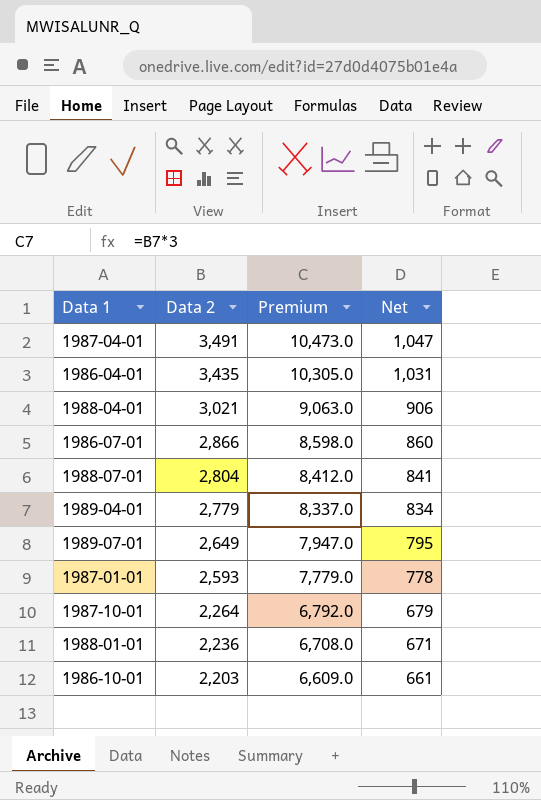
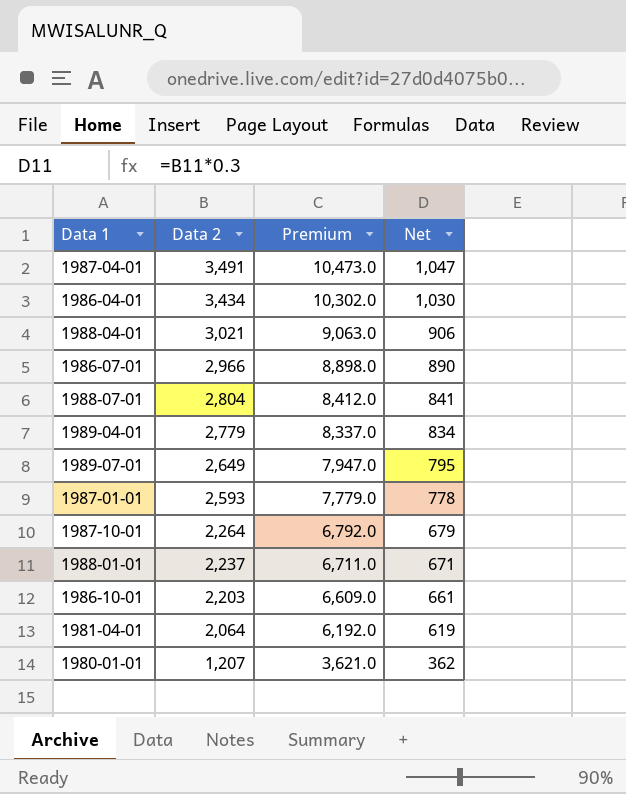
1986-04-01 | Data 2: 3,435 -> 3,434
1986-04-01 | Premium: 10,305.0 -> 10,302.0
1986-04-01 | Net: 1,031 -> 1,030
1986-07-01 | Data 2: 2,866 -> 2,966
1986-07-01 | Premium: 8,598.0 -> 8,898.0
1986-07-01 | Net: 860 -> 890
1988-01-01 | Data 2: 2,236 -> 2,237
1988-01-01 | Premium: 6,708.0 -> 6,711.0
row 1981-04-01: none -> 2,064 | 6,192.0 | 619
row 1980-01-01: none -> 1,207 | 3,621.0 | 362

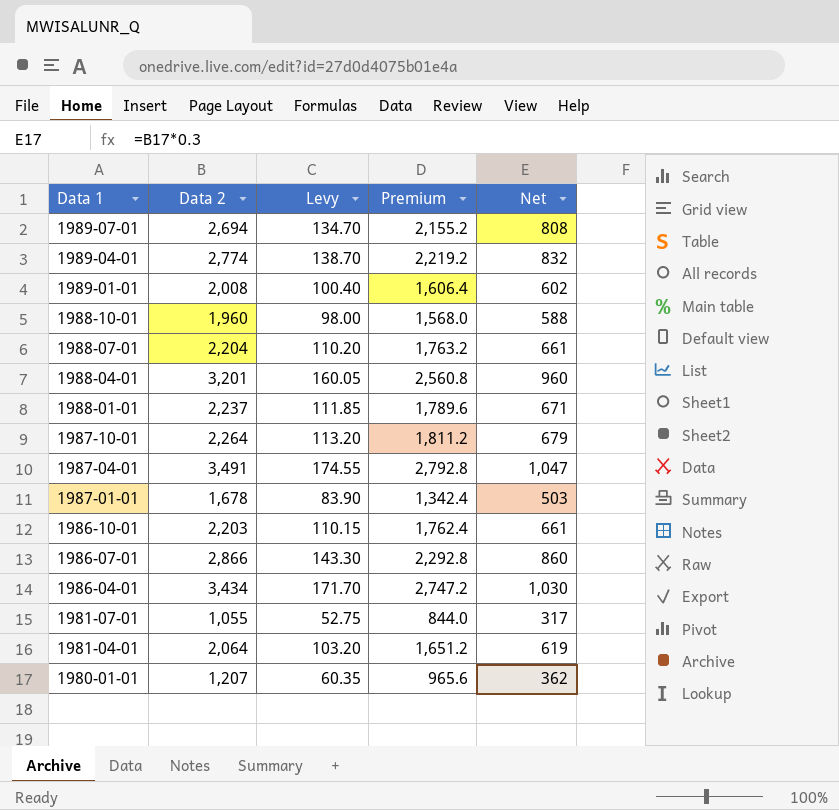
row order: Data 2 descending -> Data 1 descending
column Levy | formula: none -> [Data 2] * 0.05
column Premium | formula: [Data 2] * 3 -> [Data 2] * 0.8
1989-07-01 | Data 2: 2,649 -> 2,694
1989-07-01 | Net: 795 -> 808
1989-04-01 | Data 2: 2,779 -> 2,774
1989-04-01 | Net: 834 -> 832
row 1989-01-01: none -> 2,008 | 100.40 | 1,606.4 | 602
row 1988-10-01: none -> 1,960 | 98.00 | 1,568.0 | 588
1988-07-01 | Data 2: 2,804 -> 2,204
1988-07-01 | Net: 841 -> 661
1988-04-01 | Data 2: 3,021 -> 3,201
1988-04-01 | Net: 906 -> 960
1987-01-01 | Data 2: 2,593 -> 1,678
1987-01-01 | Net: 778 -> 503
1986-07-01 | Data 2: 2,966 -> 2,866
1986-07-01 | Net: 890 -> 860
row 1981-07-01: none -> 1,055 | 52.75 | 844.0 | 317

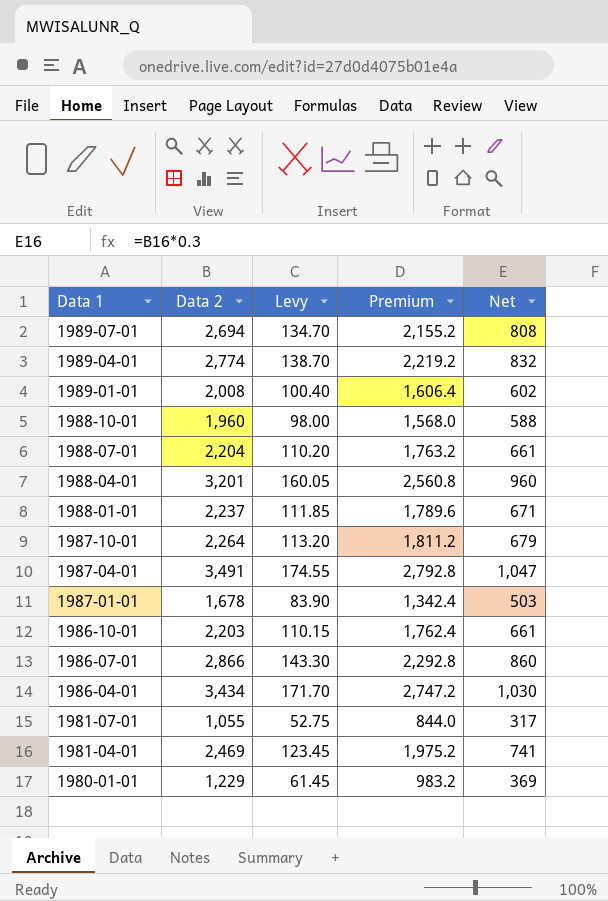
1981-04-01 | Data 2: 2,064 -> 2,469
1981-04-01 | Levy: 103.20 -> 123.45
1981-04-01 | Premium: 1,651.2 -> 1,975.2
1981-04-01 | Net: 619 -> 741
1980-01-01 | Data 2: 1,207 -> 1,229
1980-01-01 | Levy: 60.35 -> 61.45
1980-01-01 | Premium: 965.6 -> 983.2
1980-01-01 | Net: 362 -> 369

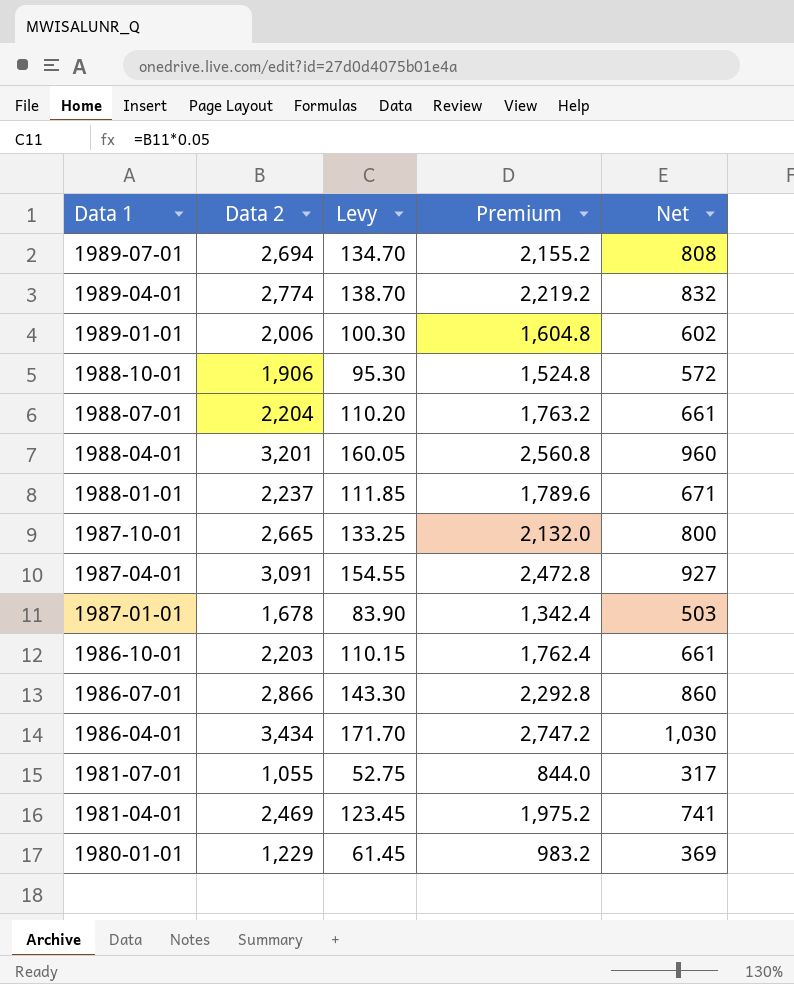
1989-01-01 | Data 2: 2,008 -> 2,006
1989-01-01 | Levy: 100.40 -> 100.30
1989-01-01 | Premium: 1,606.4 -> 1,604.8
1988-10-01 | Data 2: 1,960 -> 1,906
1988-10-01 | Levy: 98.00 -> 95.30
1988-10-01 | Premium: 1,568.0 -> 1,524.8
1988-10-01 | Net: 588 -> 572
1987-10-01 | Data 2: 2,264 -> 2,665
1987-10-01 | Levy: 113.20 -> 133.25
1987-10-01 | Premium: 1,811.2 -> 2,132.0
1987-10-01 | Net: 679 -> 800
1987-04-01 | Data 2: 3,491 -> 3,091
1987-04-01 | Levy: 174.55 -> 154.55
1987-04-01 | Premium: 2,792.8 -> 2,472.8
1987-04-01 | Net: 1,047 -> 927

